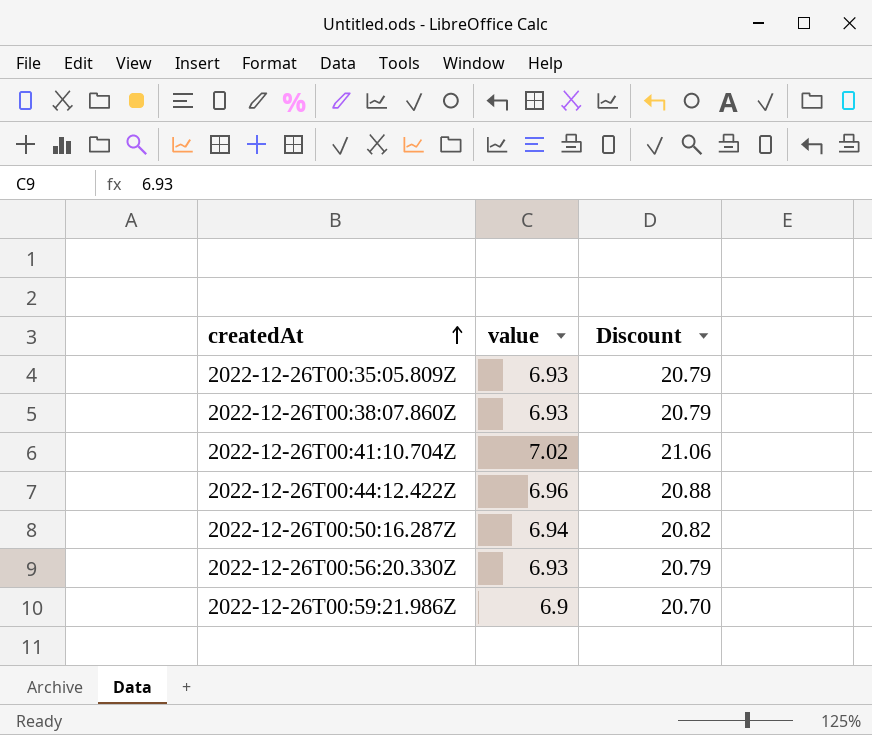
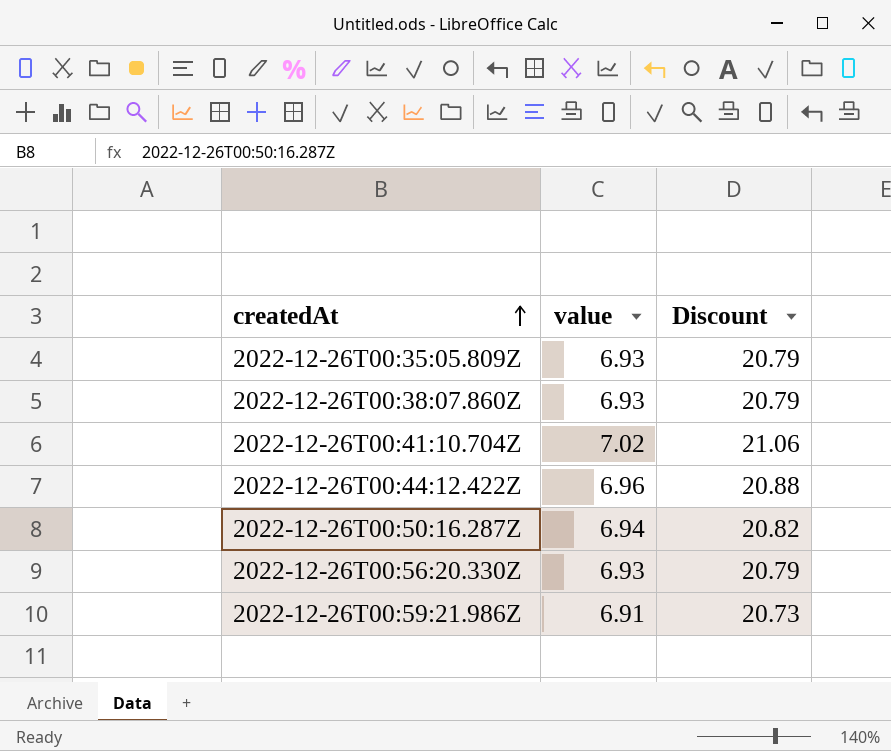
2022-12-26T00:59:21.986Z | value: 6.9 -> 6.91
2022-12-26T00:59:21.986Z | Discount: 20.70 -> 20.73

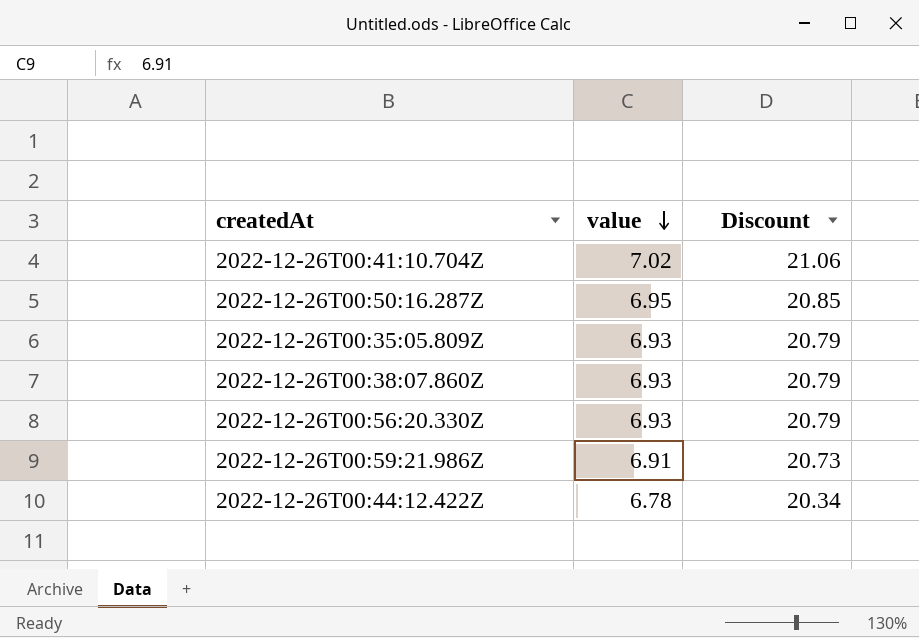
row order: createdAt ascending -> value descending
2022-12-26T00:50:16.287Z | value: 6.94 -> 6.95
2022-12-26T00:50:16.287Z | Discount: 20.82 -> 20.85
2022-12-26T00:44:12.422Z | value: 6.96 -> 6.78
2022-12-26T00:44:12.422Z | Discount: 20.88 -> 20.34

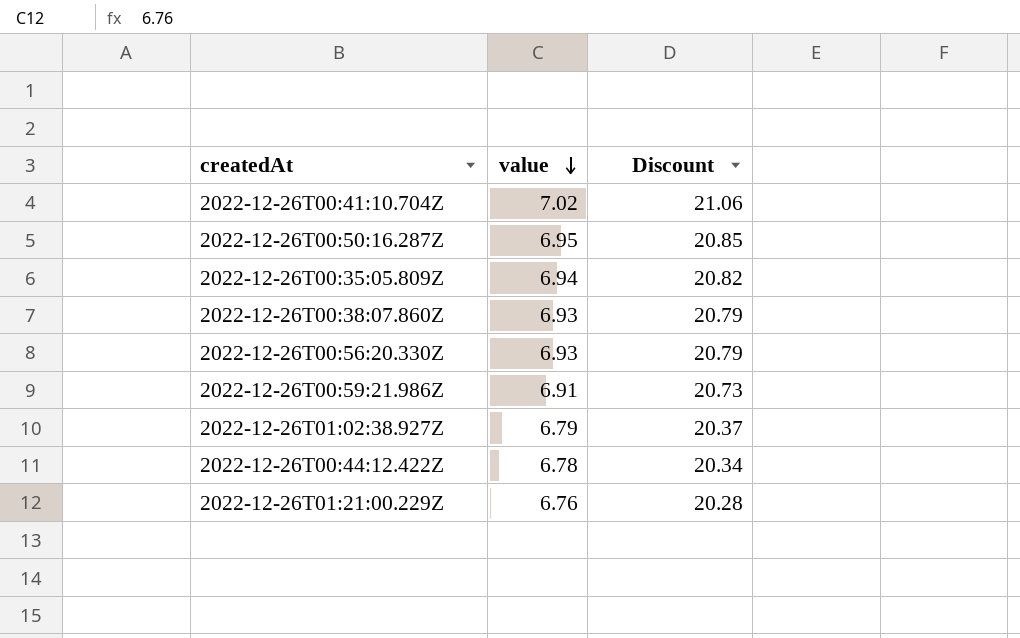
2022-12-26T00:35:05.809Z | value: 6.93 -> 6.94
2022-12-26T00:35:05.809Z | Discount: 20.79 -> 20.82
row 2022-12-26T01:02:38.927Z: none -> 6.79 | 20.37
row 2022-12-26T01:21:00.229Z: none -> 6.76 | 20.28

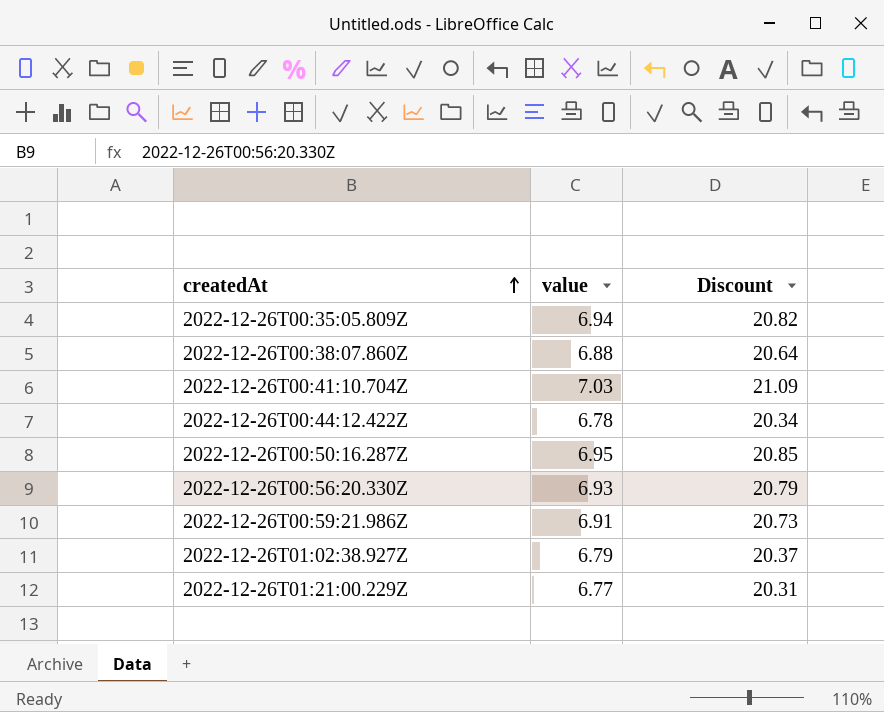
row order: value descending -> createdAt ascending
2022-12-26T00:38:07.860Z | value: 6.93 -> 6.88
2022-12-26T00:38:07.860Z | Discount: 20.79 -> 20.64
2022-12-26T00:41:10.704Z | value: 7.02 -> 7.03
2022-12-26T00:41:10.704Z | Discount: 21.06 -> 21.09
2022-12-26T01:21:00.229Z | value: 6.76 -> 6.77
2022-12-26T01:21:00.229Z | Discount: 20.28 -> 20.31

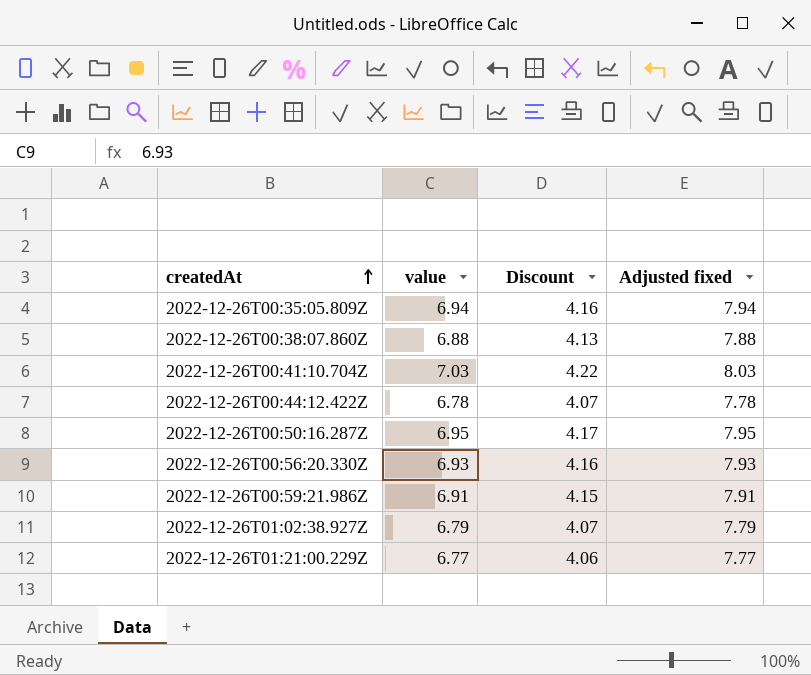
column Discount | formula: [value] * 3 -> [value] * 0.6
column Adjusted fixed | formula: none -> [value] + 1

